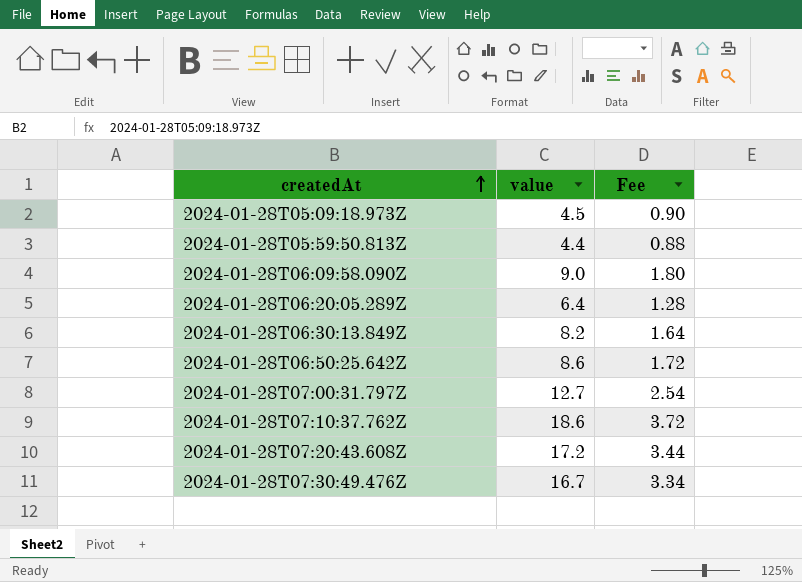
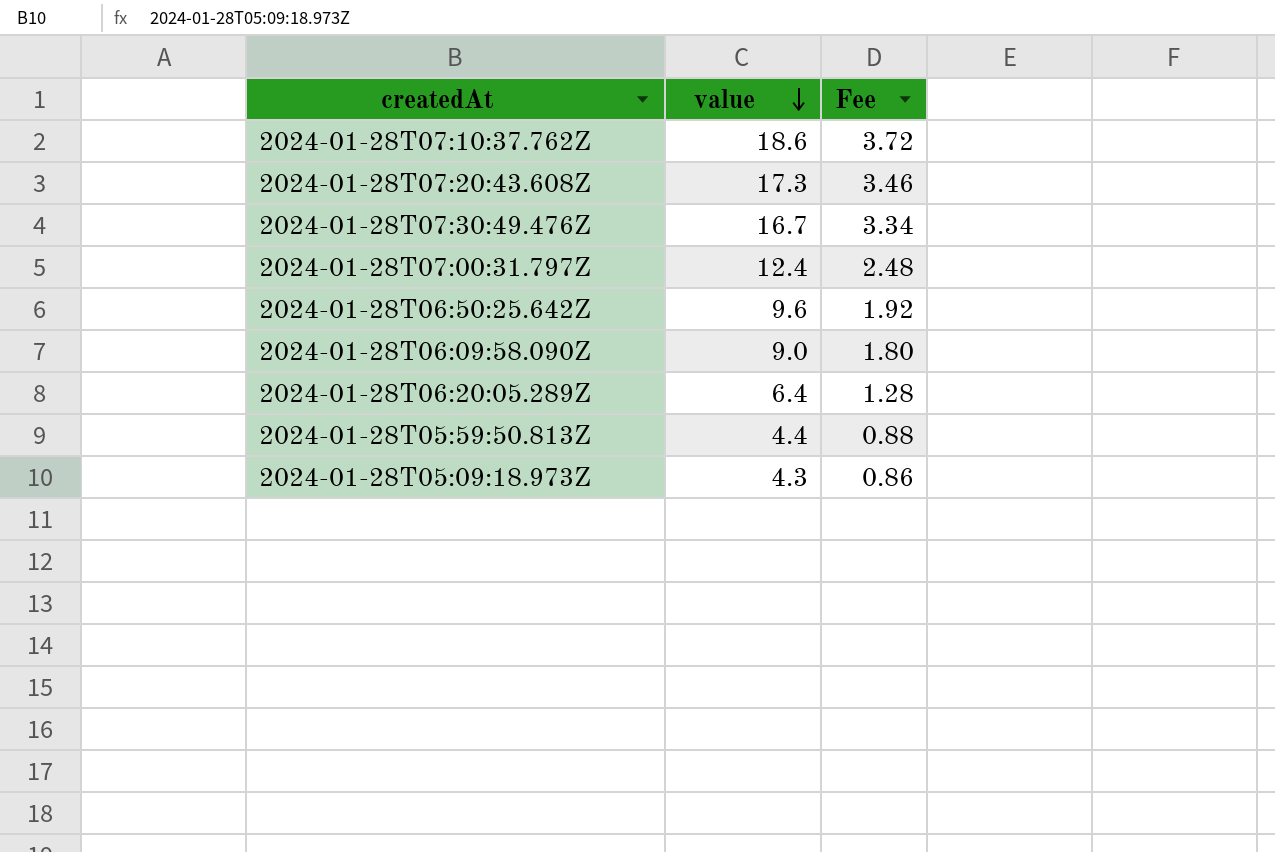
row order: createdAt ascending -> value descending
row 2024-01-28T06:30:13.849Z: 8.2 | 1.64 -> none
2024-01-28T07:20:43.608Z | value: 17.2 -> 17.3
2024-01-28T07:20:43.608Z | Fee: 3.44 -> 3.46
2024-01-28T07:00:31.797Z | value: 12.7 -> 12.4
2024-01-28T07:00:31.797Z | Fee: 2.54 -> 2.48
2024-01-28T06:50:25.642Z | value: 8.6 -> 9.6
2024-01-28T06:50:25.642Z | Fee: 1.72 -> 1.92
2024-01-28T05:09:18.973Z | value: 4.5 -> 4.3
2024-01-28T05:09:18.973Z | Fee: 0.90 -> 0.86

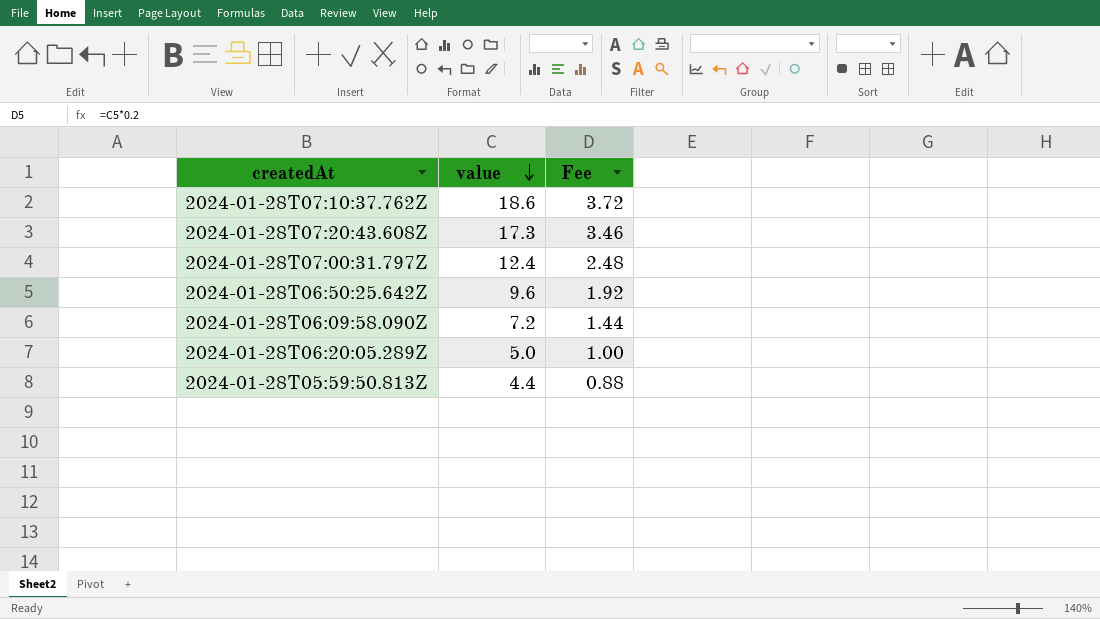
row 2024-01-28T07:30:49.476Z: 16.7 | 3.34 -> none
row 2024-01-28T05:09:18.973Z: 4.3 | 0.86 -> none
2024-01-28T06:09:58.090Z | value: 9.0 -> 7.2
2024-01-28T06:09:58.090Z | Fee: 1.80 -> 1.44
2024-01-28T06:20:05.289Z | value: 6.4 -> 5.0
2024-01-28T06:20:05.289Z | Fee: 1.28 -> 1.00

